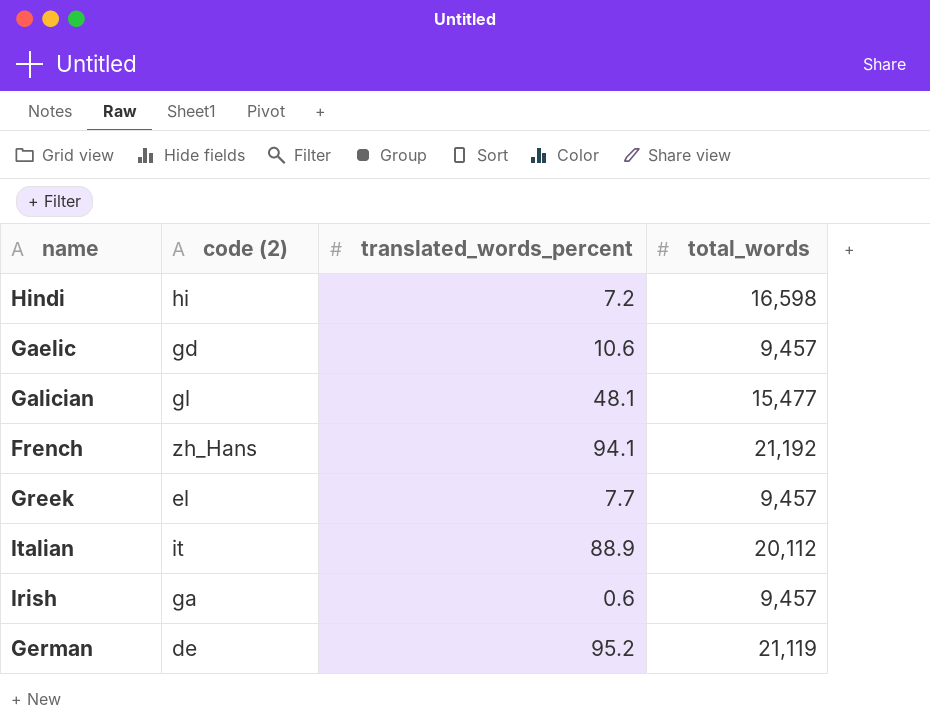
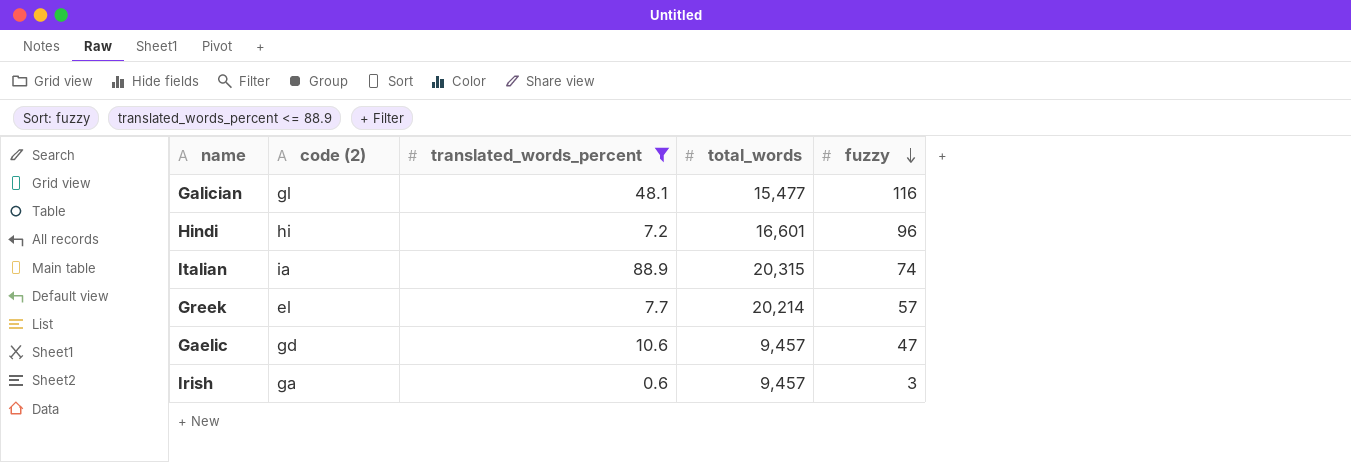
filter: none -> translated_words_percent <= 88.9
row order: none -> fuzzy descending
column fuzzy | position: none -> 5
Hindi | total_words: 16,598 -> 16,601
Italian | code (2): it -> ia
Italian | total_words: 20,112 -> 20,315
Greek | total_words: 9,457 -> 20,214

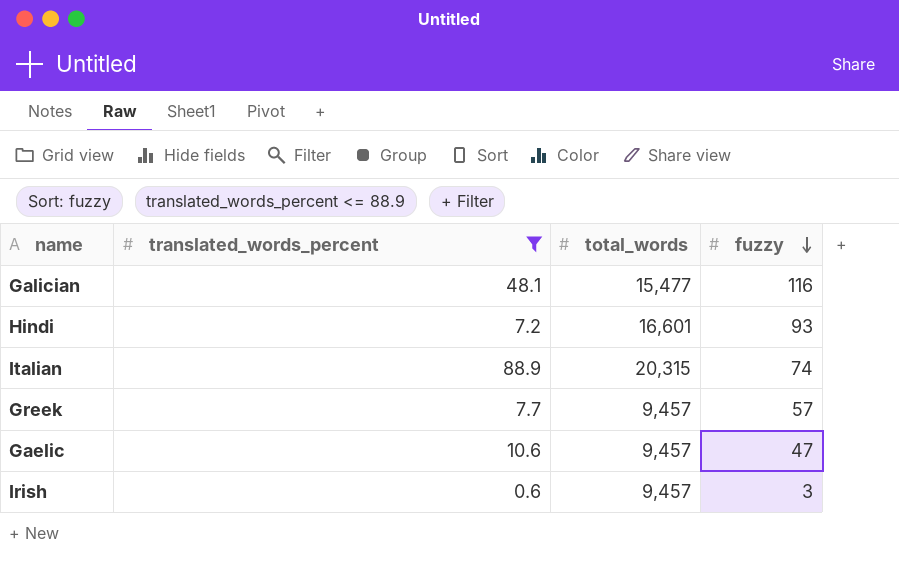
column code (2) | position: 2 -> none
Hindi | fuzzy: 96 -> 93
Greek | total_words: 20,214 -> 9,457

